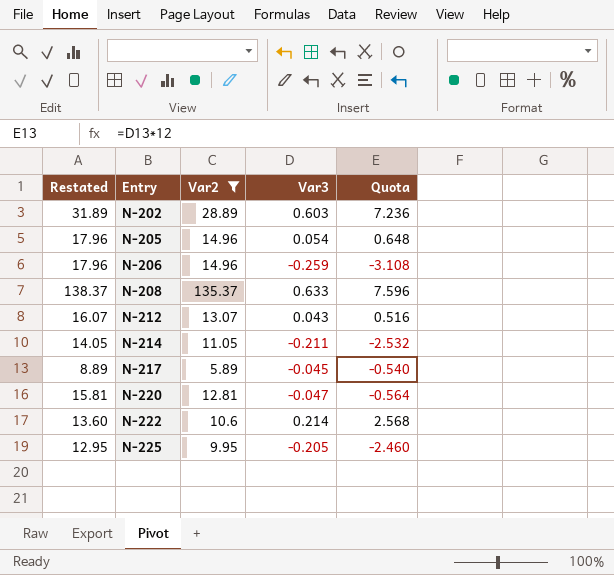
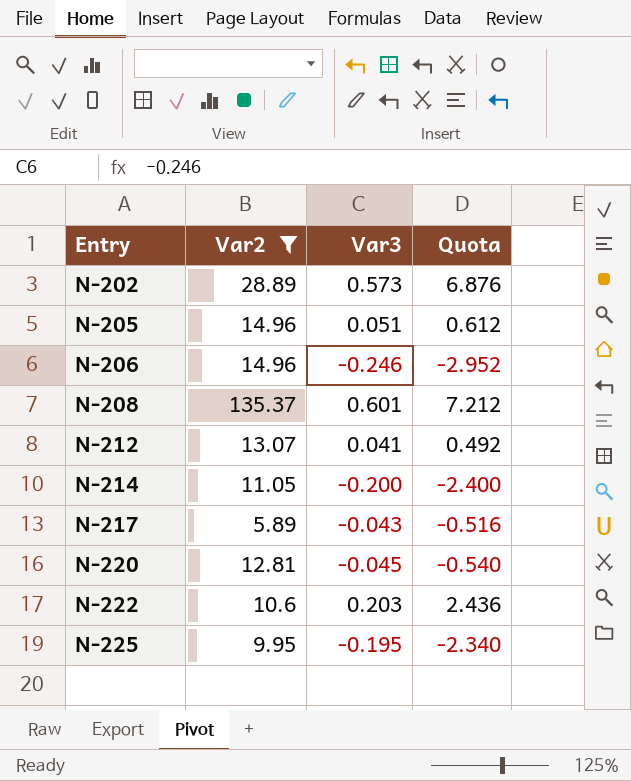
column Restated | formula: [Var2] + 3 -> none
N-202 | Var3: 0.603 -> 0.573
N-202 | Quota: 7.236 -> 6.876
N-205 | Var3: 0.054 -> 0.051
N-205 | Quota: 0.648 -> 0.612
N-206 | Var3: -0.259 -> -0.246
N-206 | Quota: -3.108 -> -2.952
N-208 | Var3: 0.633 -> 0.601
N-208 | Quota: 7.596 -> 7.212
N-212 | Var3: 0.043 -> 0.041
N-212 | Quota: 0.516 -> 0.492
N-214 | Var3: -0.211 -> -0.200
N-214 | Quota: -2.532 -> -2.400
N-217 | Var3: -0.045 -> -0.043
N-217 | Quota: -0.540 -> -0.516
N-220 | Var3: -0.047 -> -0.045
N-220 | Quota: -0.564 -> -0.540
N-222 | Var3: 0.214 -> 0.203
N-222 | Quota: 2.568 -> 2.436
N-225 | Var3: -0.205 -> -0.195
N-225 | Quota: -2.460 -> -2.340

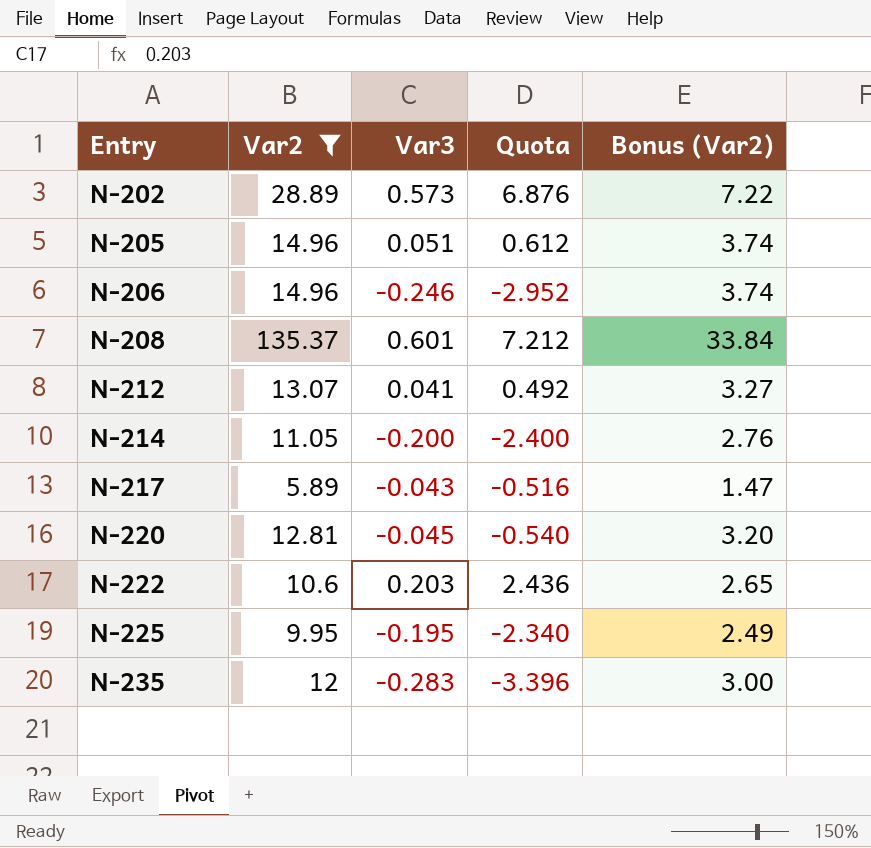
column Bonus (Var2) | formula: none -> [Var2] * 0.25
row N-235: none -> 12 | -0.283 | -3.396 | 3.00

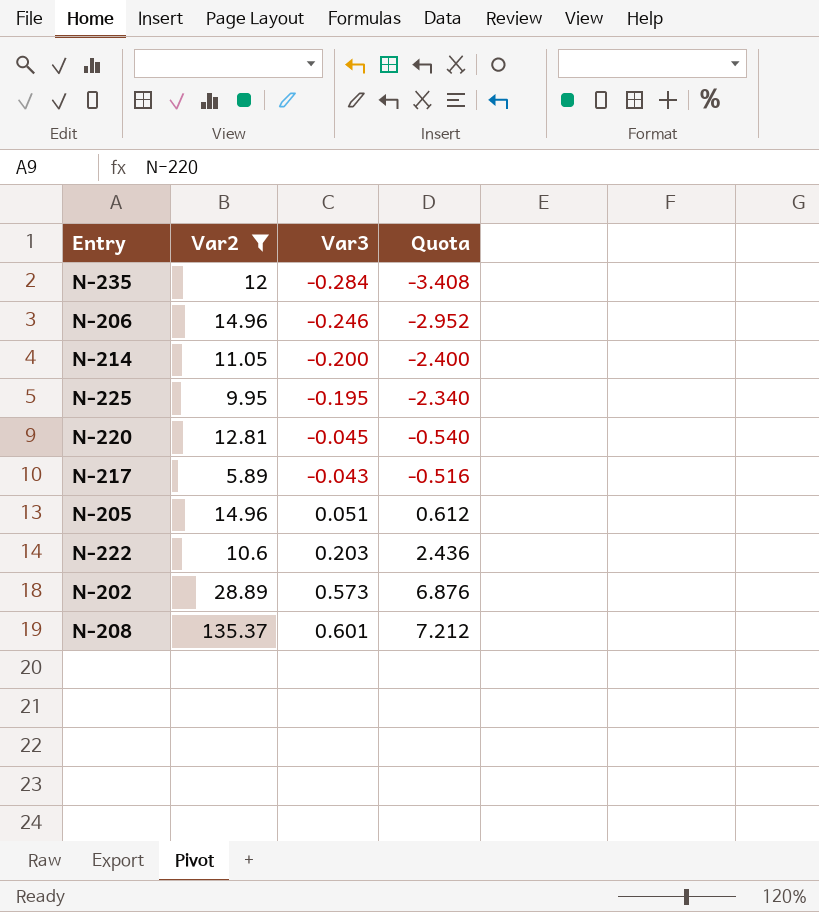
row order: Entry ascending -> Var3 ascending
column Bonus (Var2) | formula: [Var2] * 0.25 -> none
row N-212: 13.07 | 0.041 | 0.492 | 3.27 -> none
N-235 | Var3: -0.283 -> -0.284
N-235 | Quota: -3.396 -> -3.408

